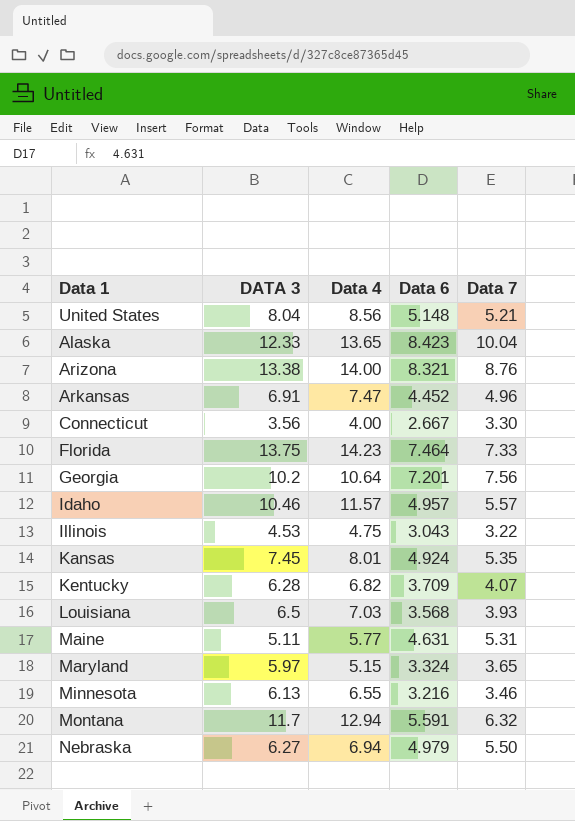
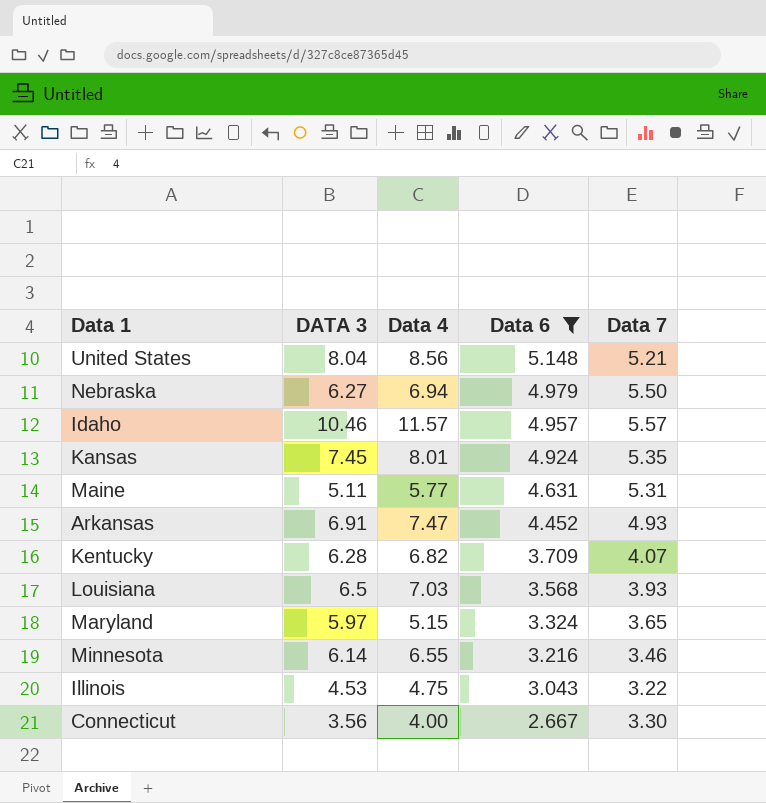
filter: none -> Data 6 <= 5.148
row order: none -> Data 6 descending
Arkansas | Data 7: 4.96 -> 4.93
Minnesota | DATA 3: 6.13 -> 6.14

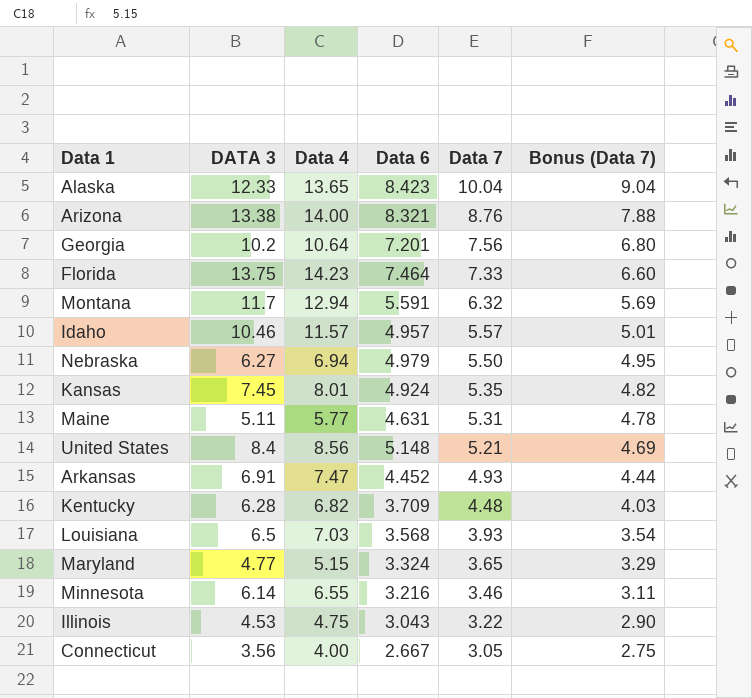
filter: Data 6 <= 5.148 -> none
row order: Data 6 descending -> Data 7 descending
column Bonus (Data 7) | formula: none -> [Data 7] * 0.9
United States | DATA 3: 8.04 -> 8.4
Kentucky | Data 7: 4.07 -> 4.48
Maryland | DATA 3: 5.97 -> 4.77
Connecticut | Data 7: 3.30 -> 3.05

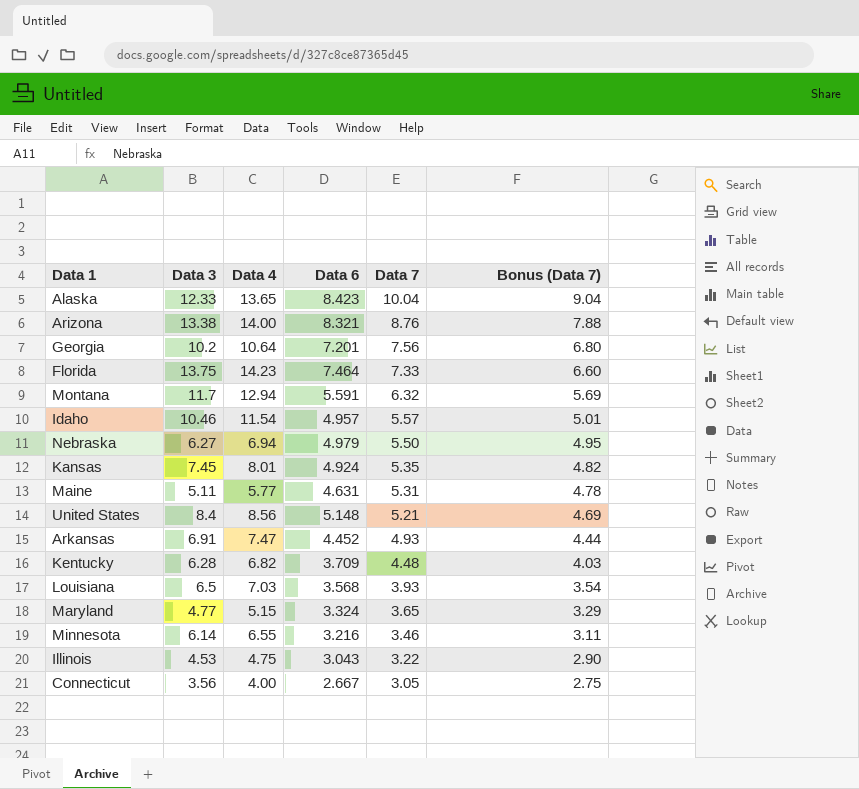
column name: DATA 3 -> Data 3
Idaho | Data 4: 11.57 -> 11.54

